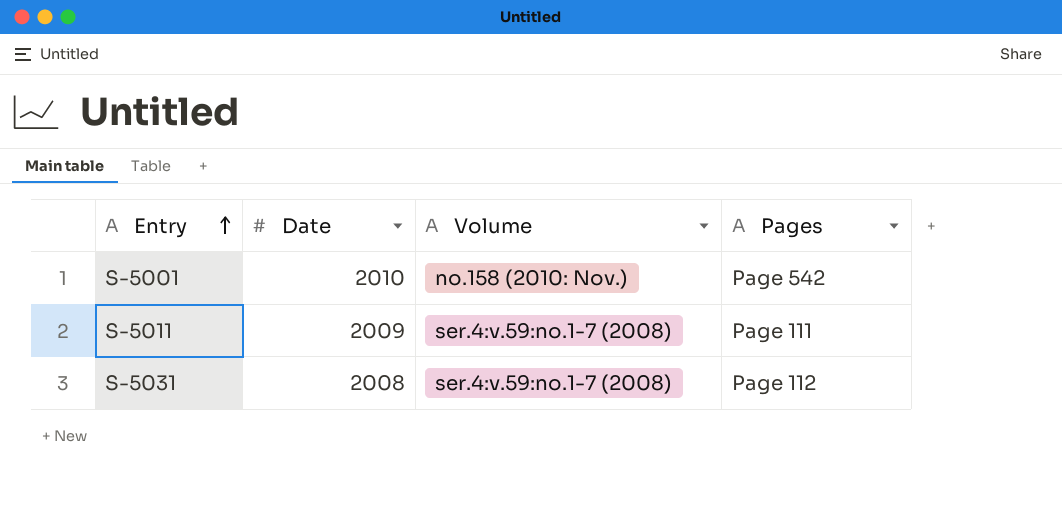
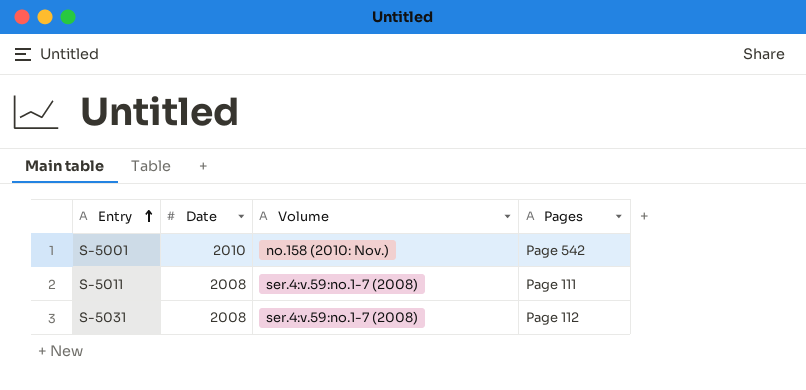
S-5011 | Date: 2009 -> 2008

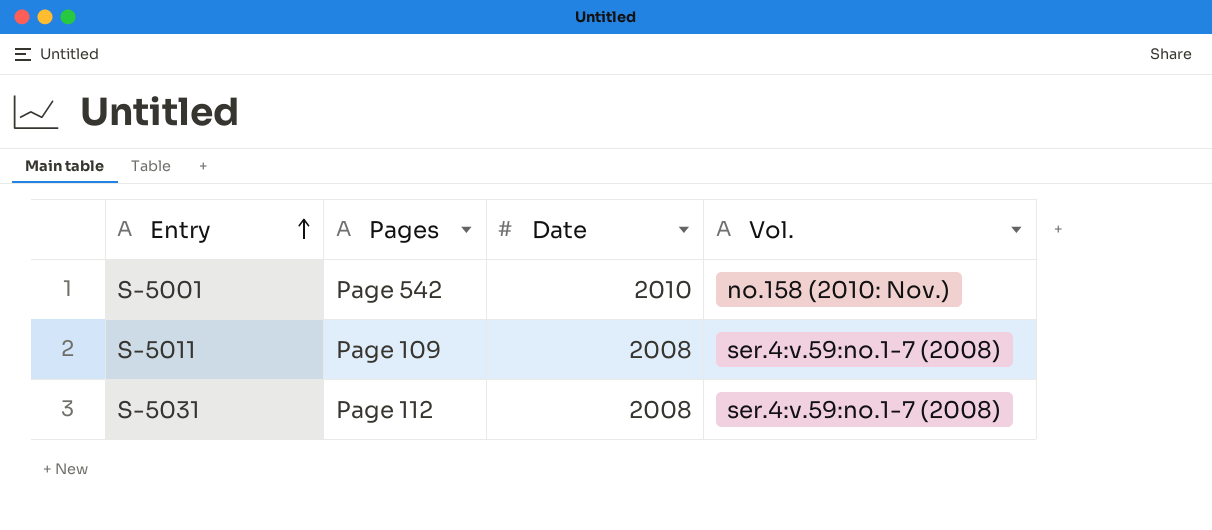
column Pages | position: 4 -> 2
column name: Volume -> Vol.
S-5011 | Pages: Page 111 -> Page 109

